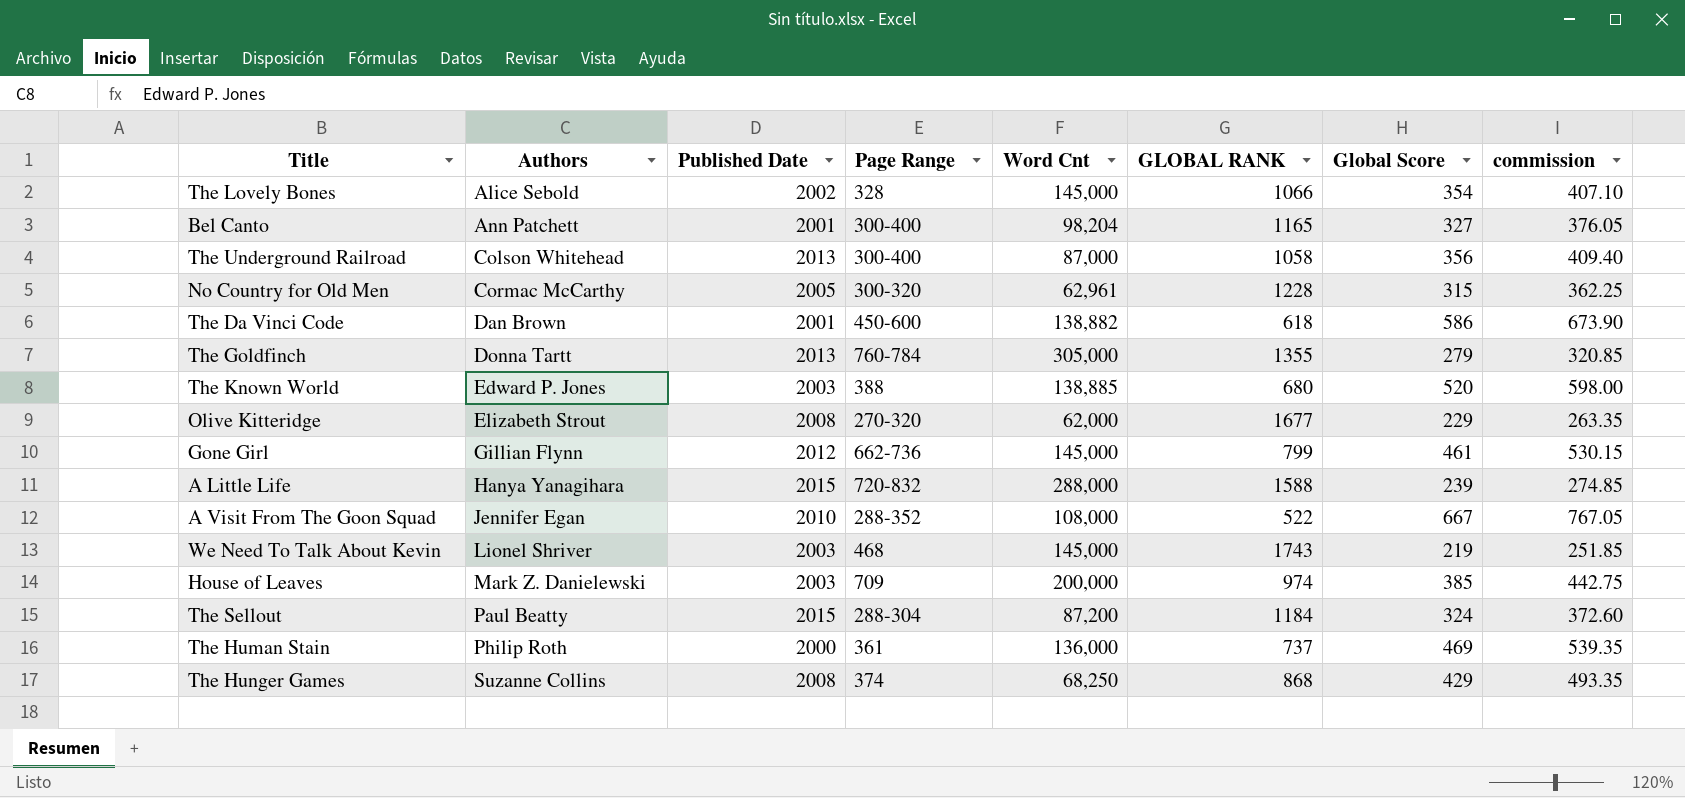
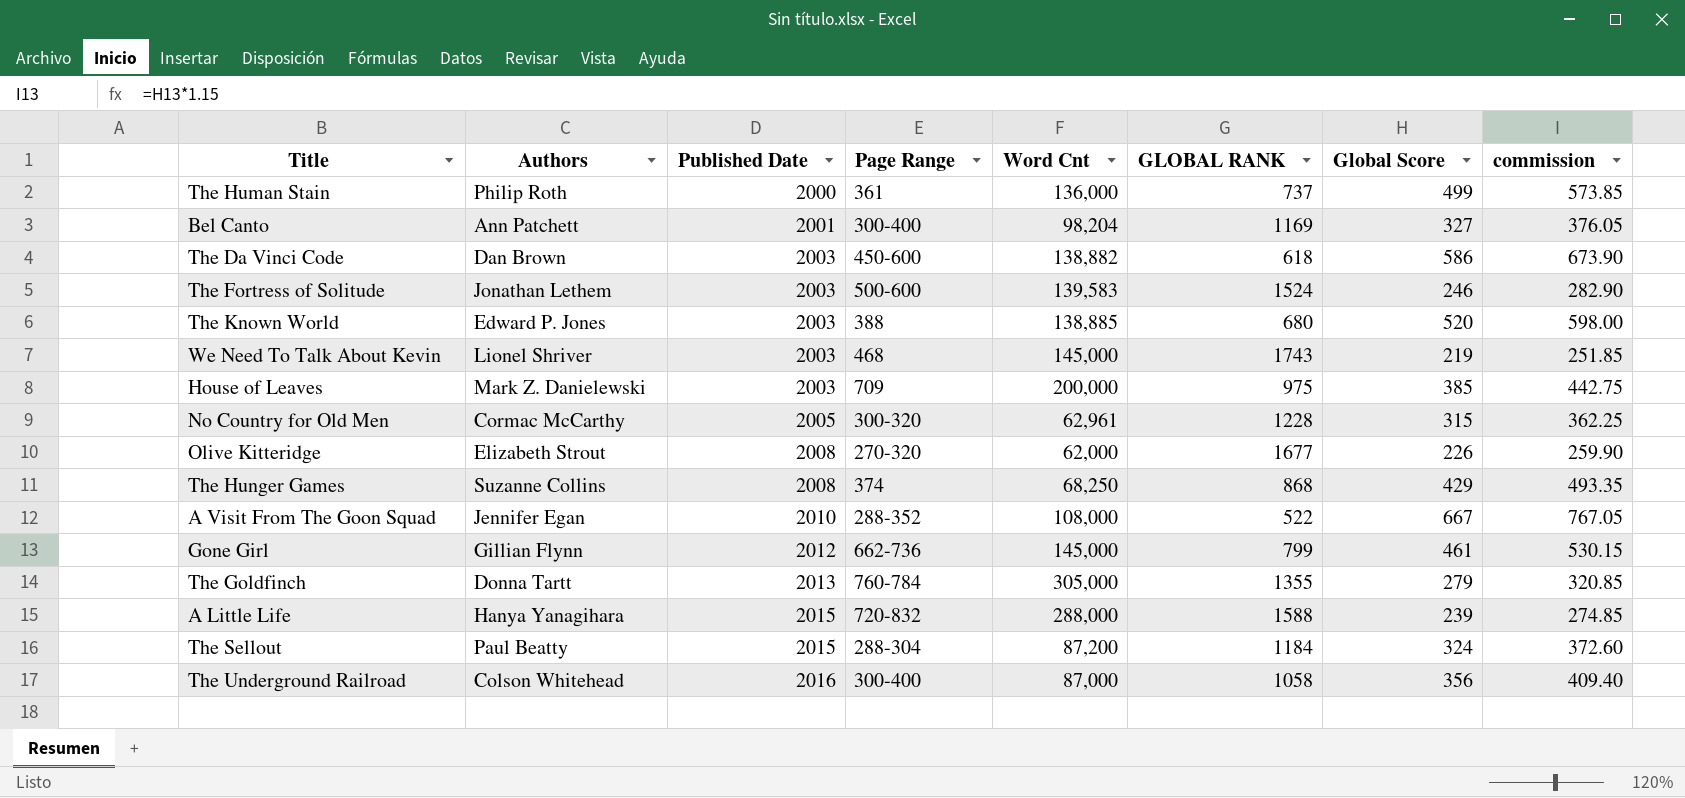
row order: Authors ascending -> Published Date ascending
row The Lovely Bones: Alice Sebold | 2002 | 328 | 145,000 | 1066 | 354 | 407.10 -> none
The Human Stain | Global Score: 469 -> 499
The Human Stain | commission: 539.35 -> 573.85
Bel Canto | GLOBAL RANK: 1165 -> 1169
The Da Vinci Code | Published Date: 2001 -> 2003
row The Fortress of Solitude: none -> Jonathan Lethem | 2003 | 500-600 | 139,583 | 1524 | 246 | 282.90
House of Leaves | GLOBAL RANK: 974 -> 975
Olive Kitteridge | Global Score: 229 -> 226
Olive Kitteridge | commission: 263.35 -> 259.90
The Underground Railroad | Published Date: 2013 -> 2016

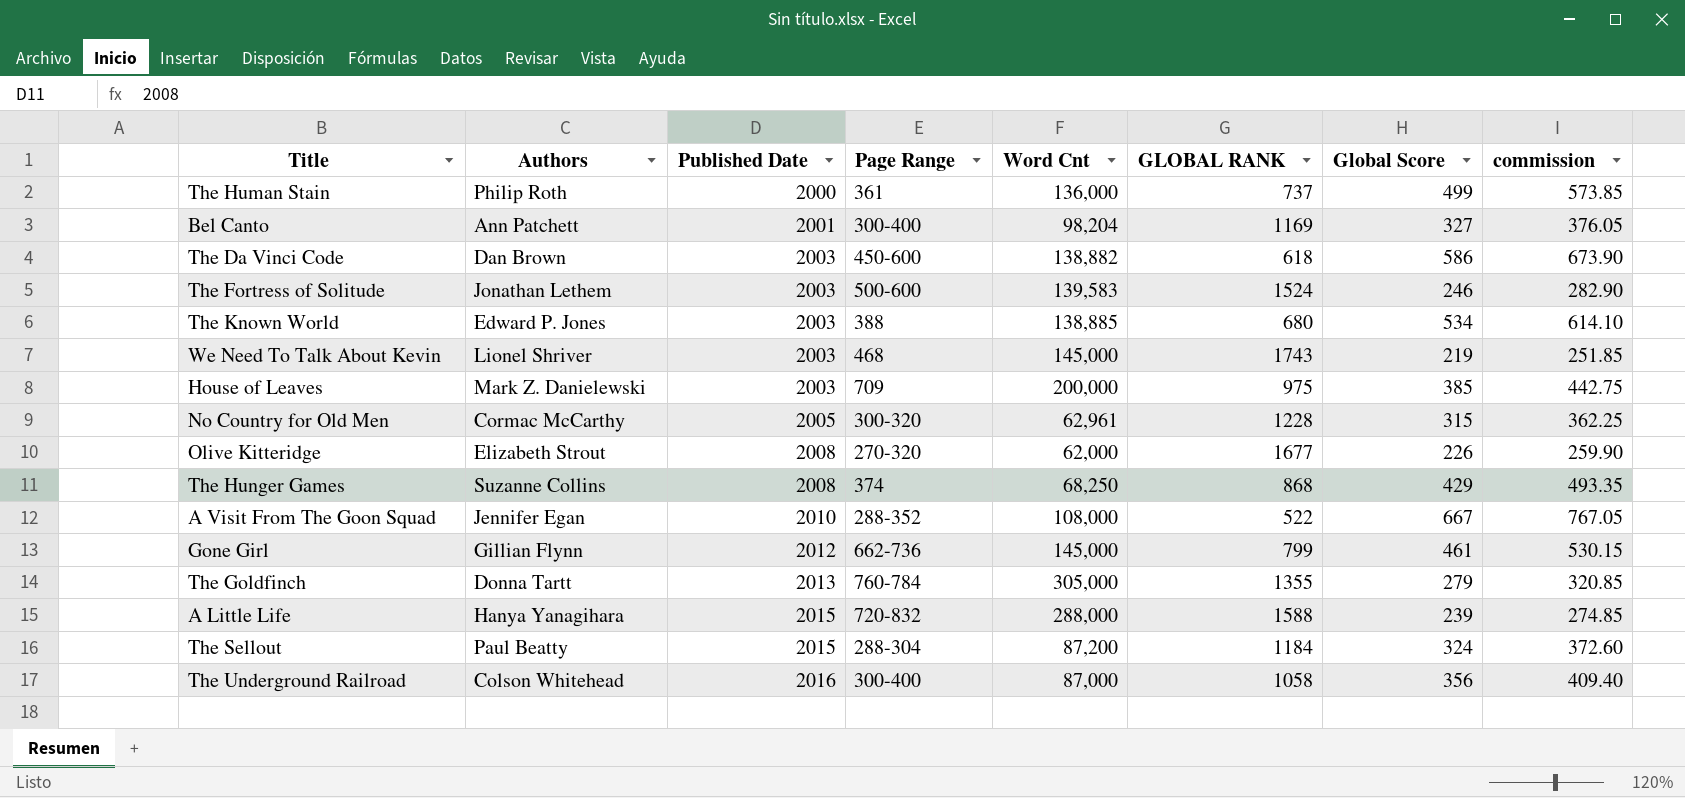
The Known World | Global Score: 520 -> 534
The Known World | commission: 598.00 -> 614.10

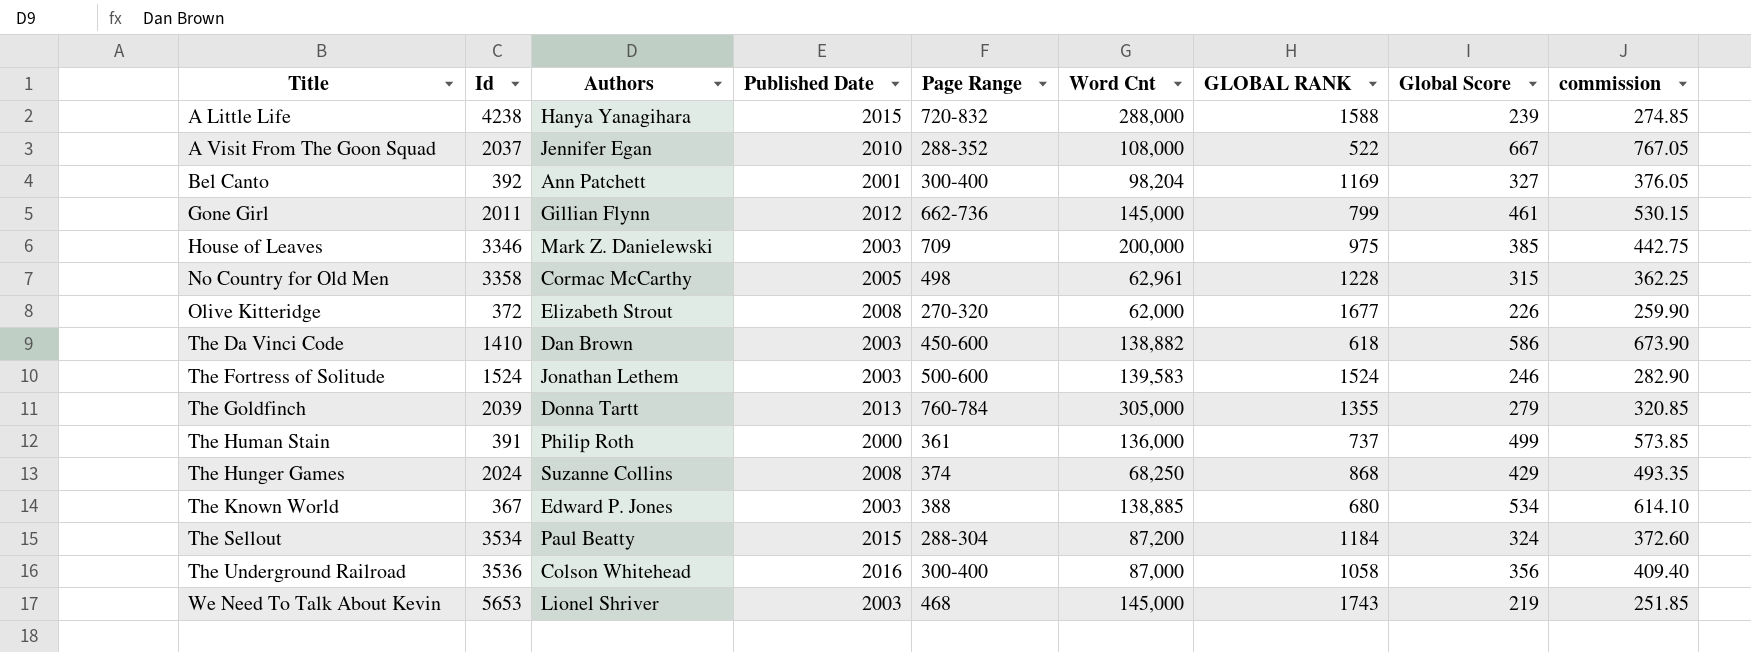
row order: Published Date ascending -> Title ascending
column Id | position: none -> 2
No Country for Old Men | Page Range: 300-320 -> 498

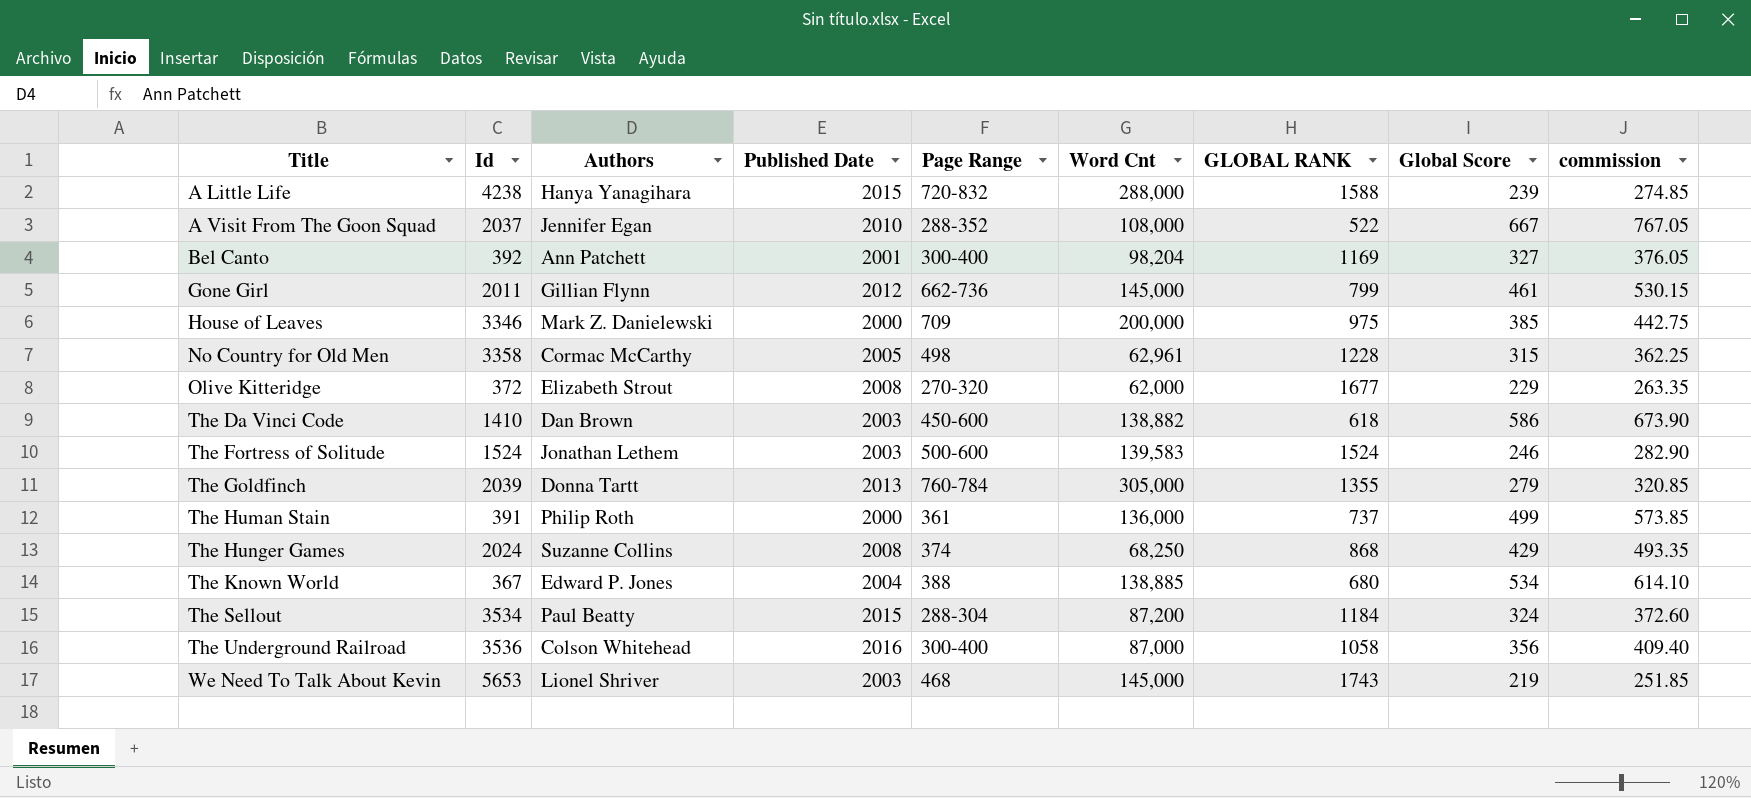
House of Leaves | Published Date: 2003 -> 2000
Olive Kitteridge | Global Score: 226 -> 229
Olive Kitteridge | commission: 259.90 -> 263.35
The Known World | Published Date: 2003 -> 2004

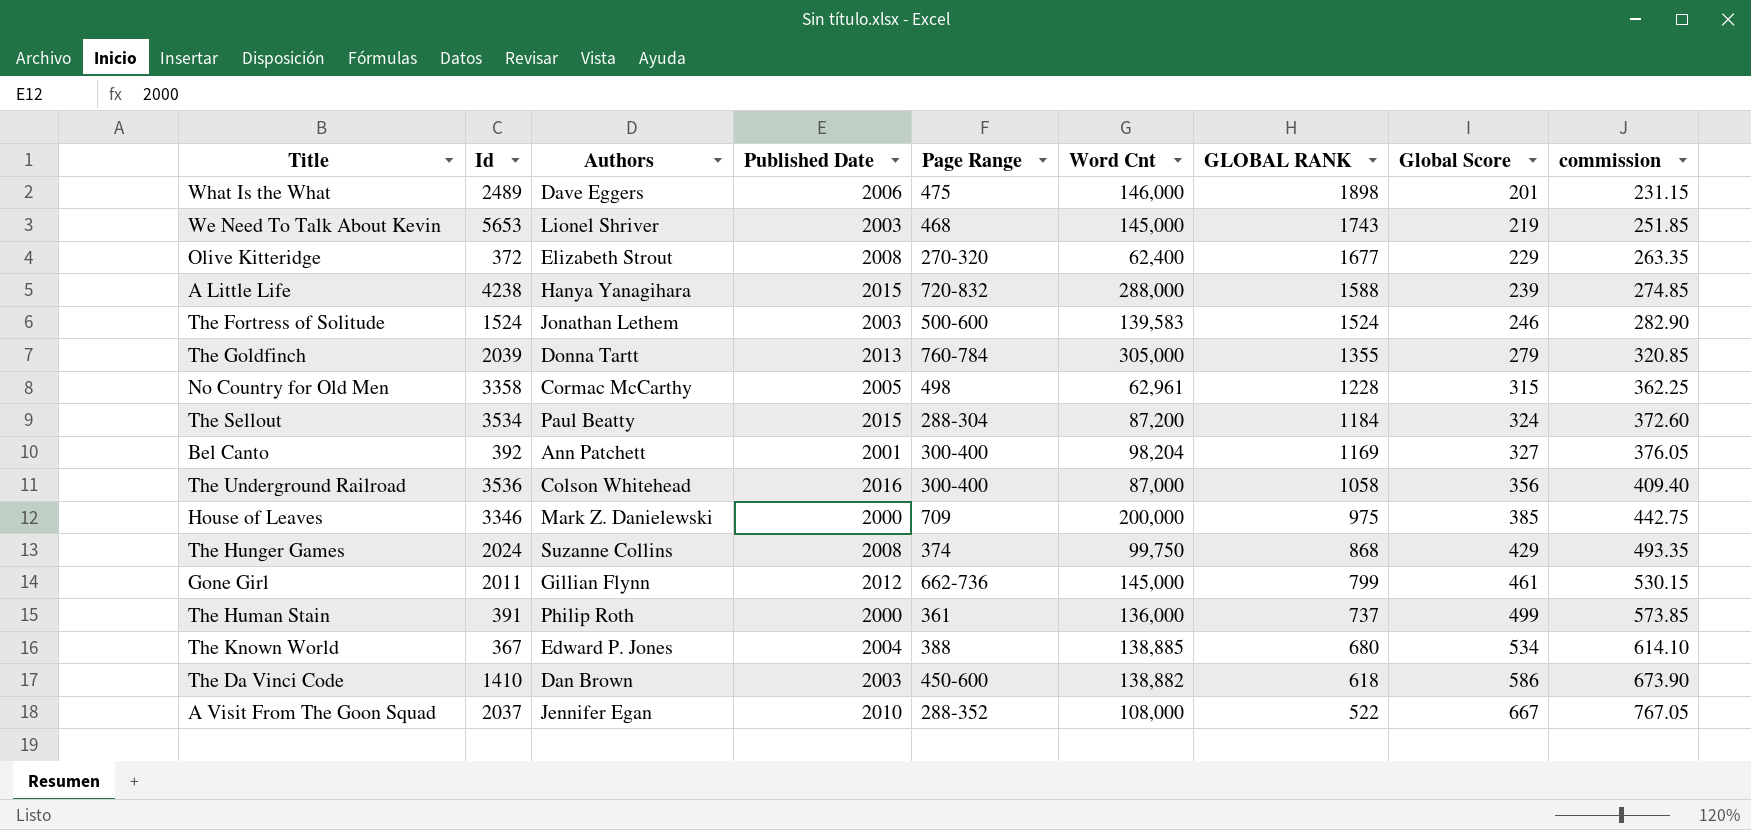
row order: Title ascending -> GLOBAL RANK descending
row What Is the What: none -> 2489 | Dave Eggers | 2006 | 475 | 146,000 | 1898 | 201 | 231.15
Olive Kitteridge | Word Cnt: 62,000 -> 62,400
The Hunger Games | Word Cnt: 68,250 -> 99,750

